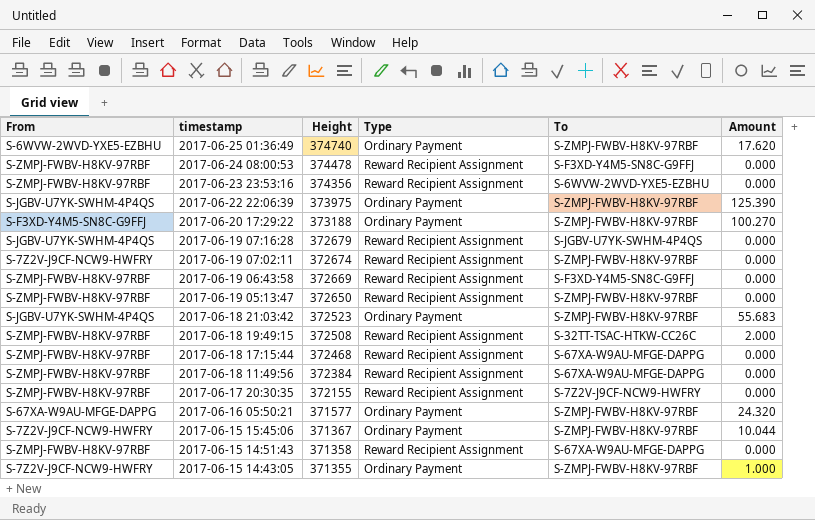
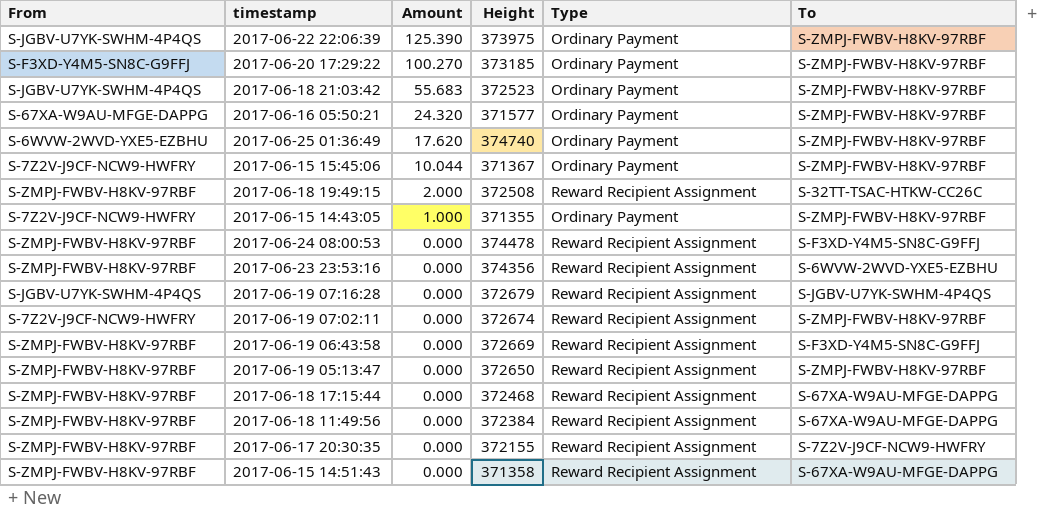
row order: timestamp descending -> Amount descending
column Amount | position: 6 -> 3
2017-06-20 17:29:22 | Height: 373188 -> 373185

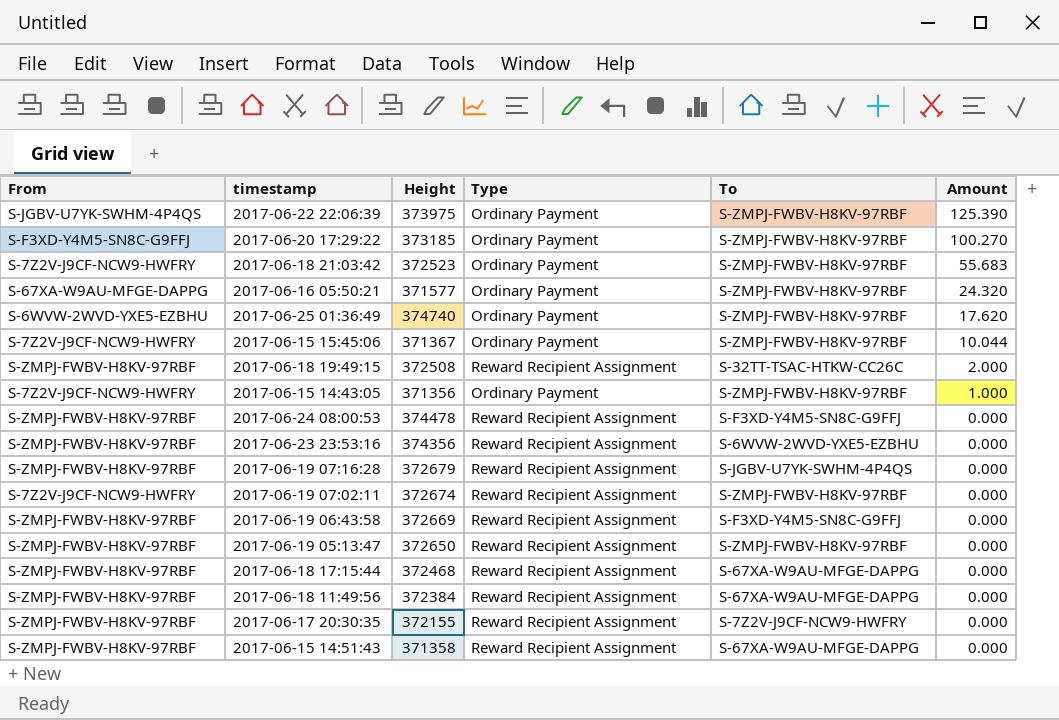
column Amount | position: 3 -> 6
2017-06-18 21:03:42 | From: S-JGBV-U7YK-SWHM-4P4QS -> S-7Z2V-J9CF-NCW9-HWFRY
2017-06-15 14:43:05 | Height: 371355 -> 371356
2017-06-19 07:16:28 | From: S-JGBV-U7YK-SWHM-4P4QS -> S-ZMPJ-FWBV-H8KV-97RBF

